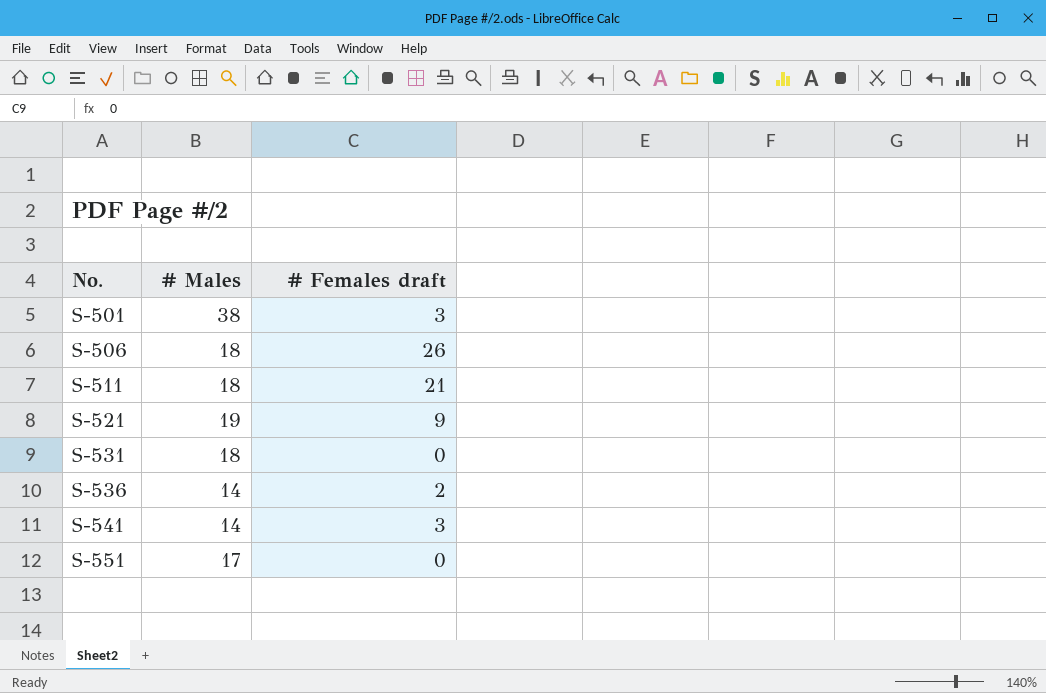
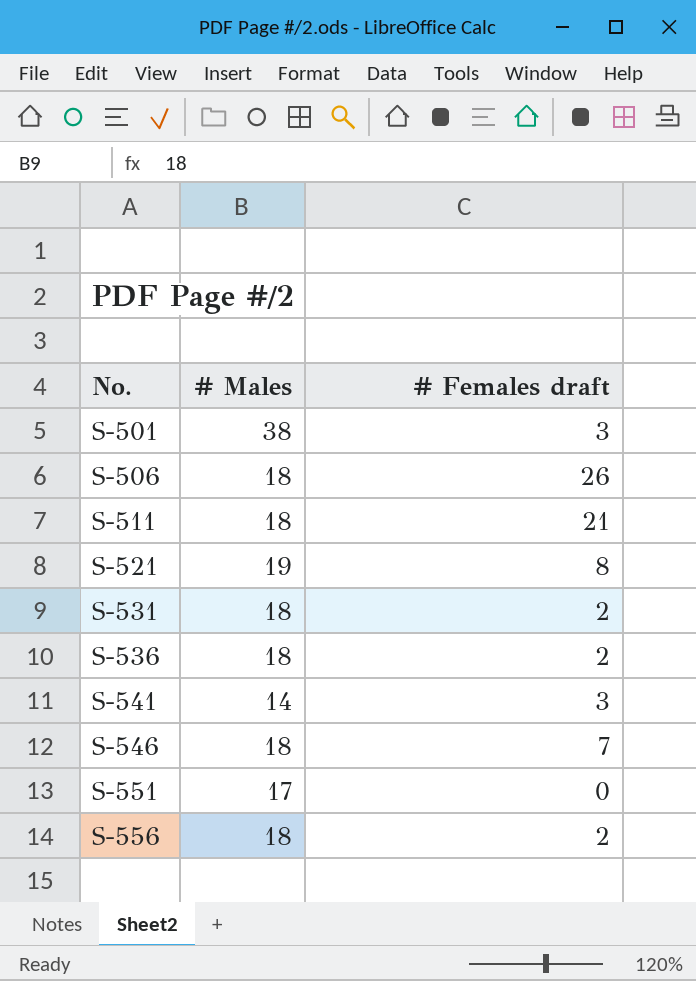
S-521 | # Females draft: 9 -> 8
S-531 | # Females draft: 0 -> 2
S-536 | # Males: 14 -> 18
row S-546: none -> 18 | 7
row S-556: none -> 18 | 2

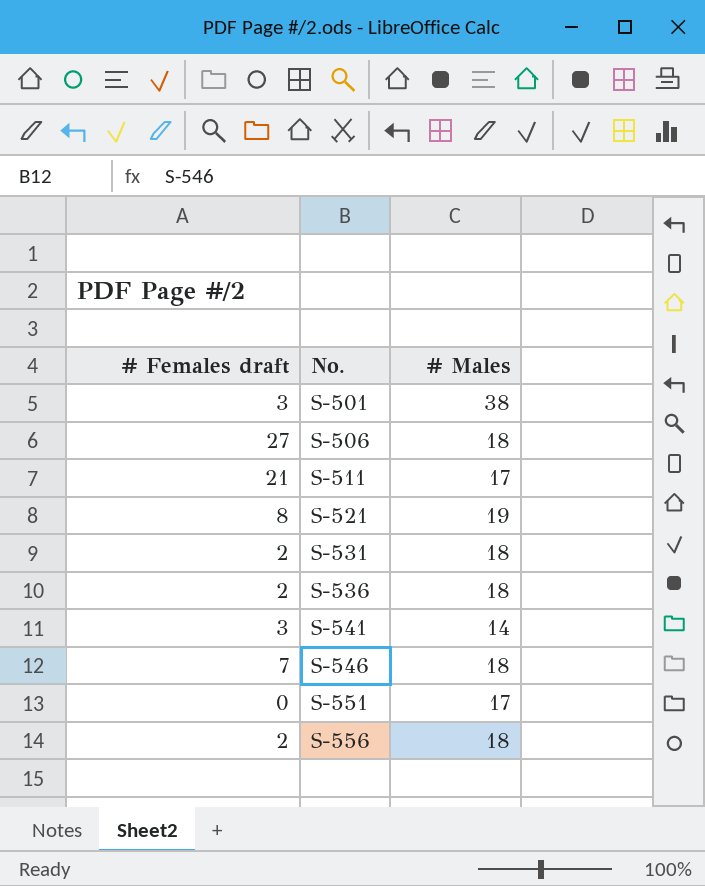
column # Females draft | position: 3 -> 1
S-506 | # Females draft: 26 -> 27
S-511 | # Males: 18 -> 17

